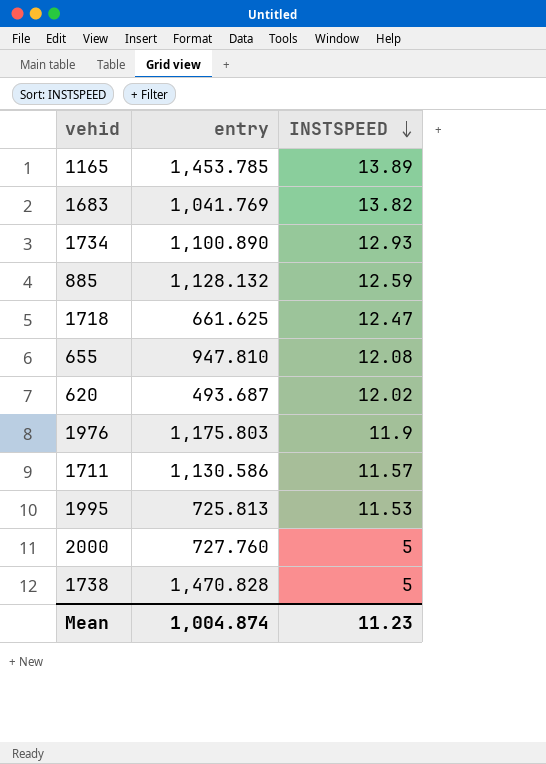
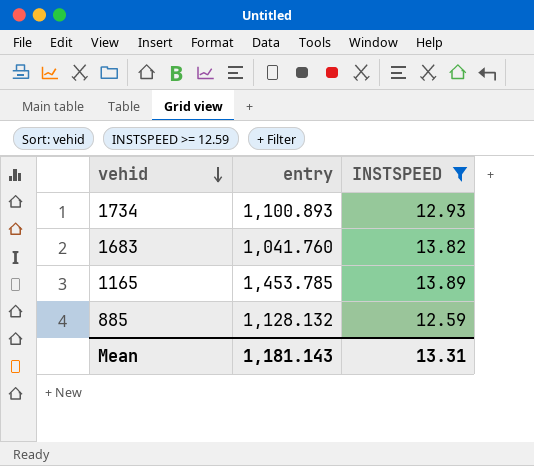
filter: none -> INSTSPEED >= 12.59
row order: INSTSPEED descending -> vehid descending
1734 | entry: 1,100.890 -> 1,100.893
1683 | entry: 1,041.769 -> 1,041.760
Mean | entry: 1,004.874 -> 1,181.143
Mean | INSTSPEED: 11.23 -> 13.31

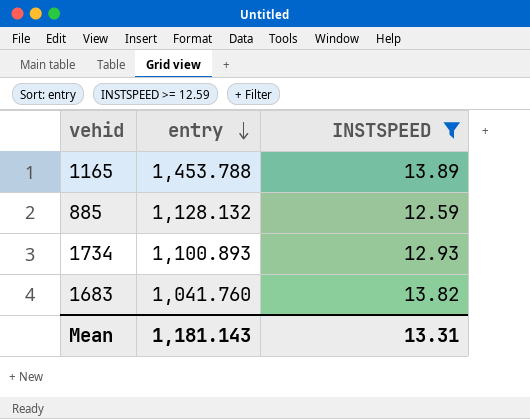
row order: vehid descending -> entry descending
1165 | entry: 1,453.785 -> 1,453.788

